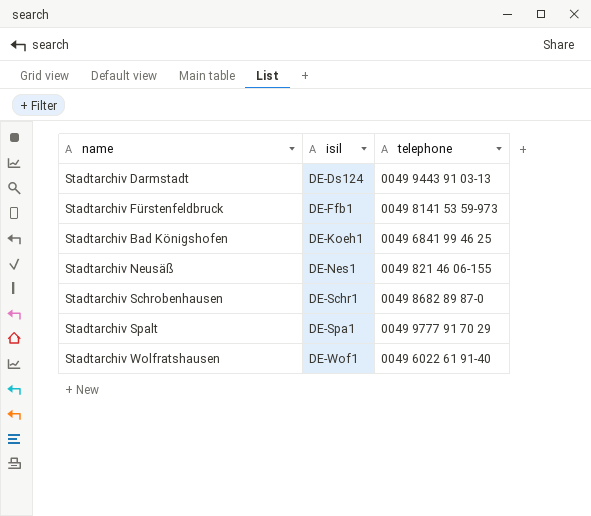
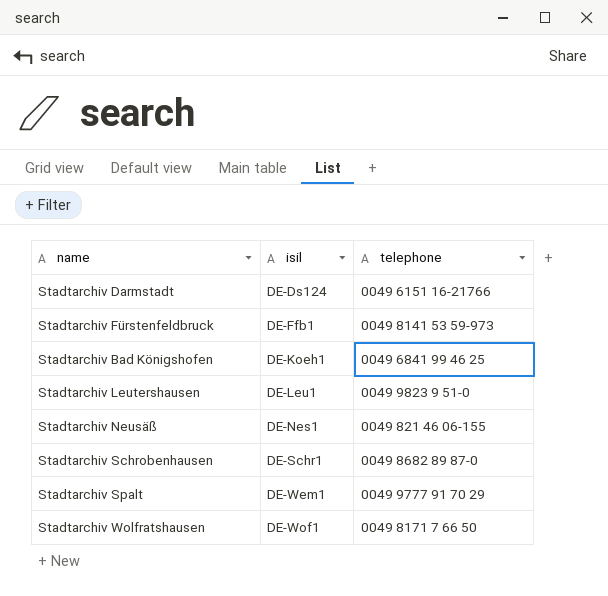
Stadtarchiv Darmstadt | telephone: 0049 9443 91 03-13 -> 0049 6151 16-21766
row Stadtarchiv Leutershausen: none -> DE-Leu1 | 0049 9823 9 51-0
Stadtarchiv Spalt | isil: DE-Spa1 -> DE-Wem1
Stadtarchiv Wolfratshausen | telephone: 0049 6022 61 91-40 -> 0049 8171 7 66 50

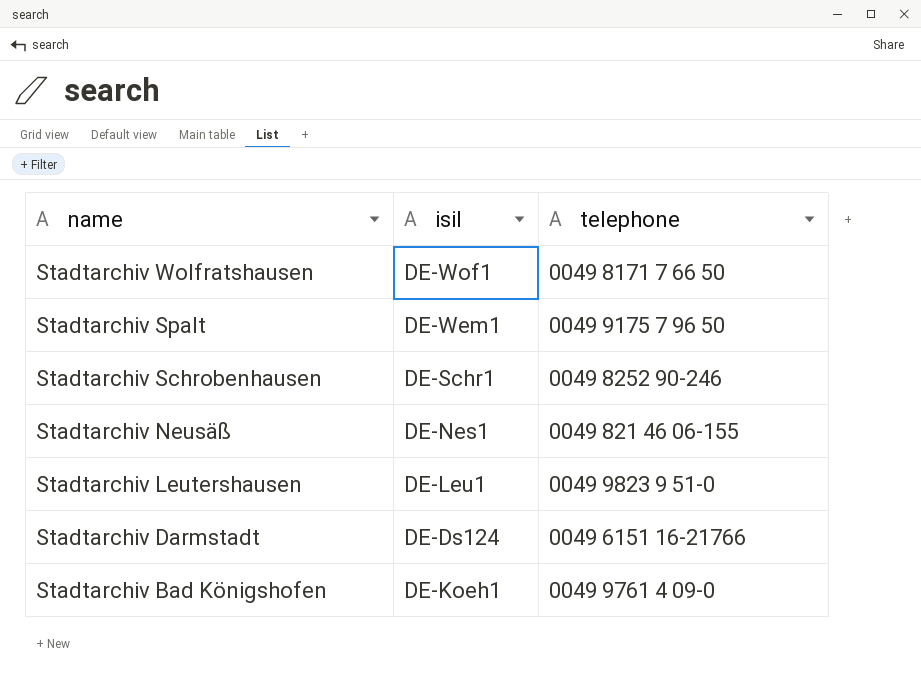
row order: isil ascending -> name descending
row Stadtarchiv Fürstenfeldbruck: DE-Ffb1 | 0049 8141 53 59-973 -> none
Stadtarchiv Spalt | telephone: 0049 9777 91 70 29 -> 0049 9175 7 96 50
Stadtarchiv Schrobenhausen | telephone: 0049 8682 89 87-0 -> 0049 8252 90-246
Stadtarchiv Bad Königshofen | telephone: 0049 6841 99 46 25 -> 0049 9761 4 09-0

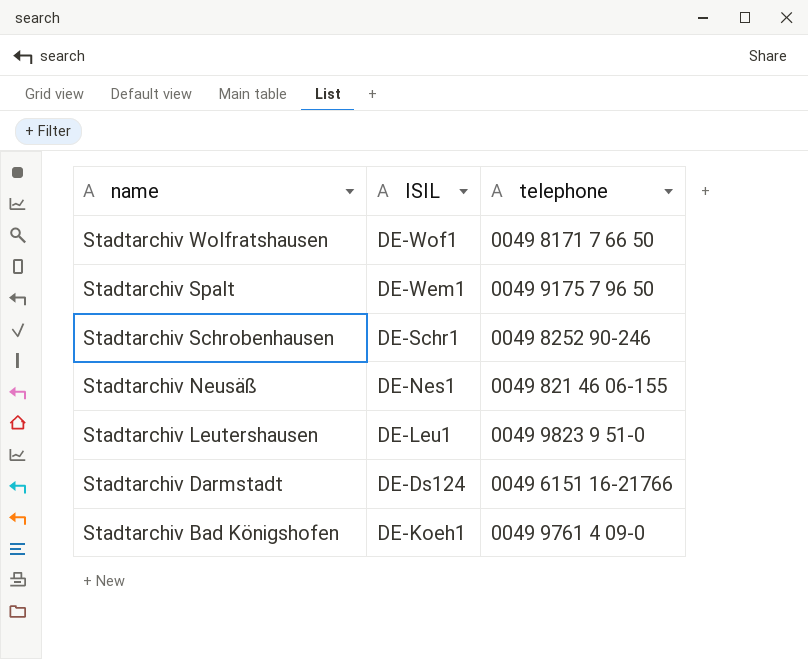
column name: isil -> ISIL

